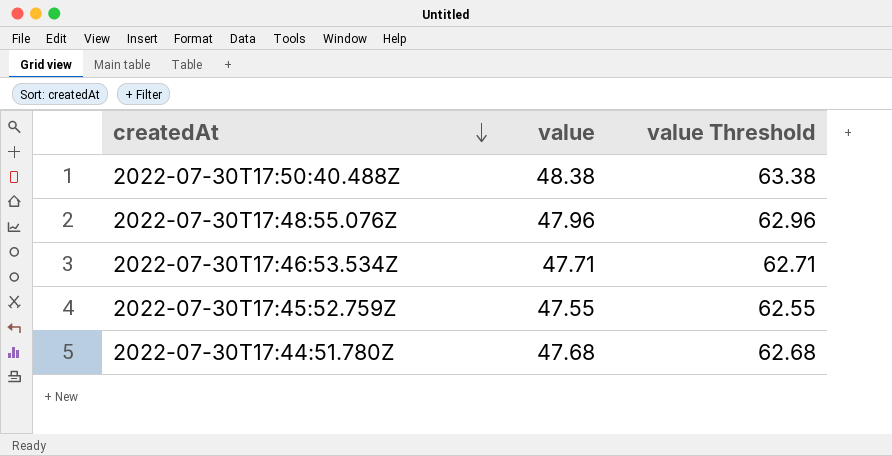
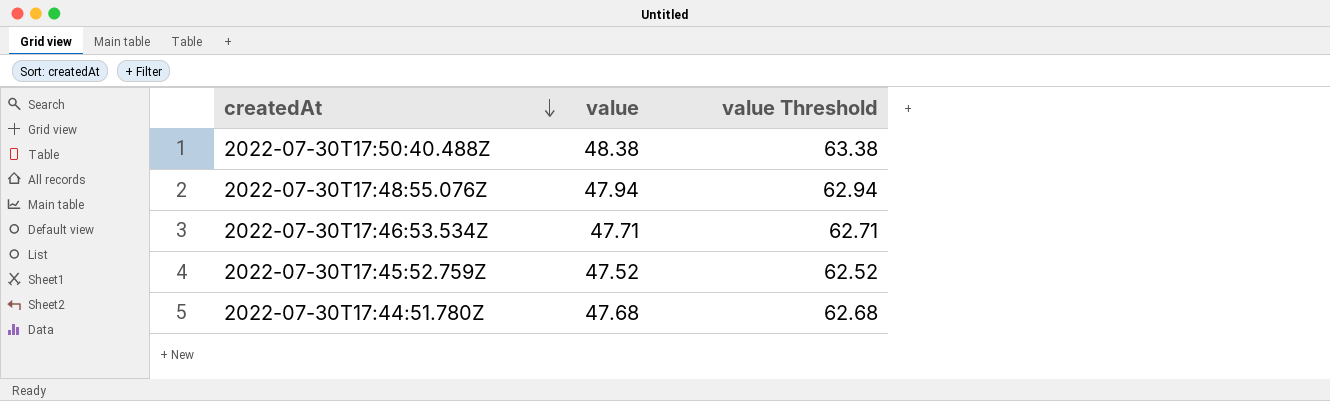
2022-07-30T17:48:55.076Z | value: 47.96 -> 47.94
2022-07-30T17:48:55.076Z | value Threshold: 62.96 -> 62.94
2022-07-30T17:45:52.759Z | value: 47.55 -> 47.52
2022-07-30T17:45:52.759Z | value Threshold: 62.55 -> 62.52

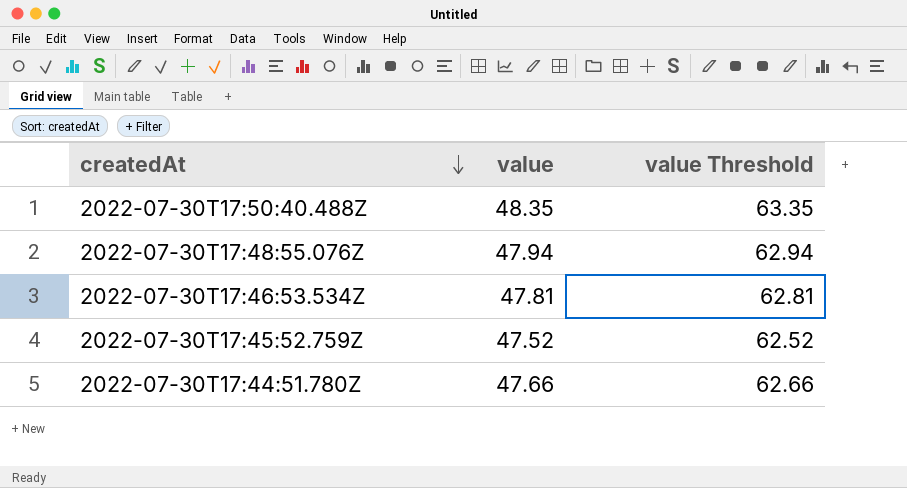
2022-07-30T17:50:40.488Z | value: 48.38 -> 48.35
2022-07-30T17:50:40.488Z | value Threshold: 63.38 -> 63.35
2022-07-30T17:46:53.534Z | value: 47.71 -> 47.81
2022-07-30T17:46:53.534Z | value Threshold: 62.71 -> 62.81
2022-07-30T17:44:51.780Z | value: 47.68 -> 47.66
2022-07-30T17:44:51.780Z | value Threshold: 62.68 -> 62.66

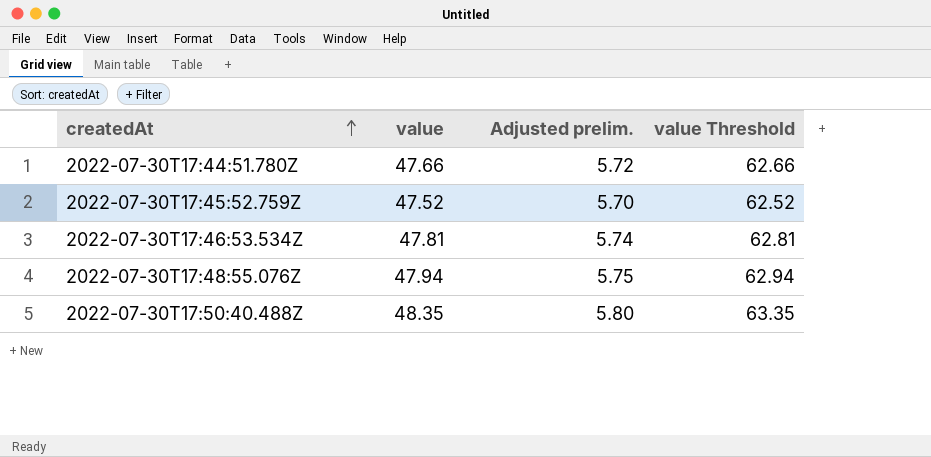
row order: createdAt descending -> createdAt ascending
column Adjusted prelim. | formula: none -> [value] * 0.12

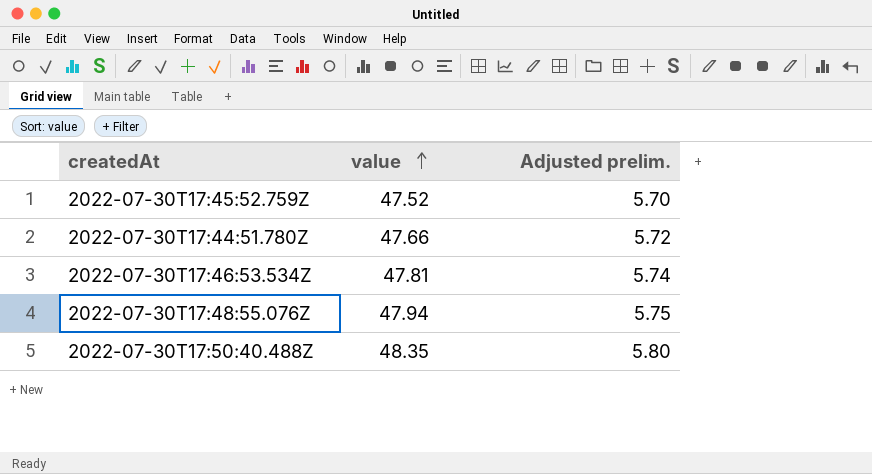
row order: createdAt ascending -> value ascending
column value Threshold | formula: [value] + 15 -> none

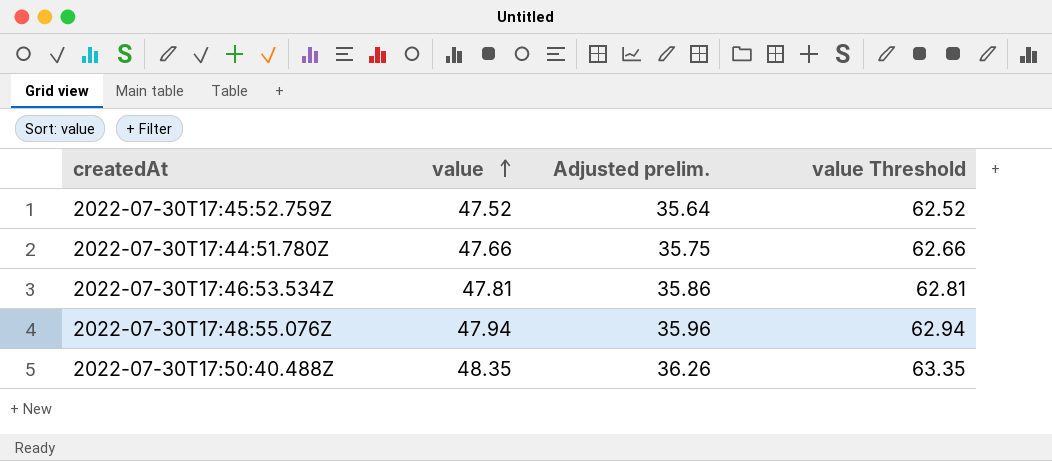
column Adjusted prelim. | formula: [value] * 0.12 -> [value] * 0.75
column value Threshold | formula: none -> [value] + 15

